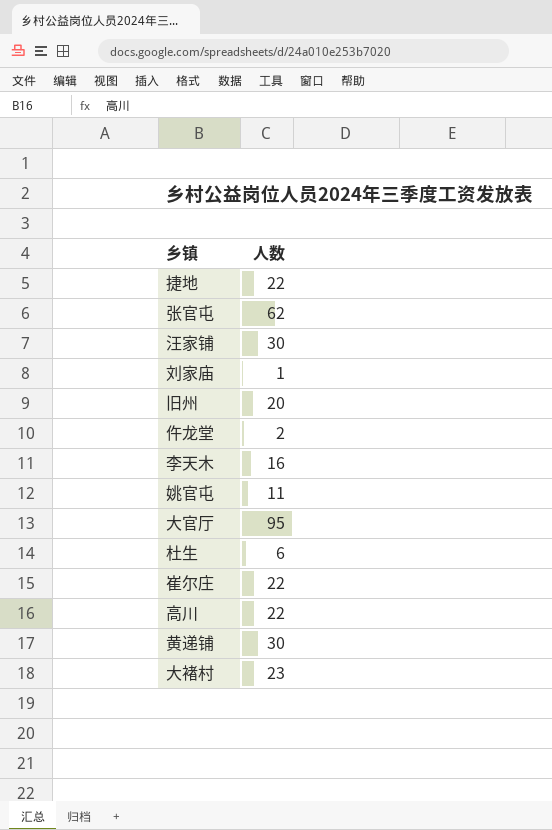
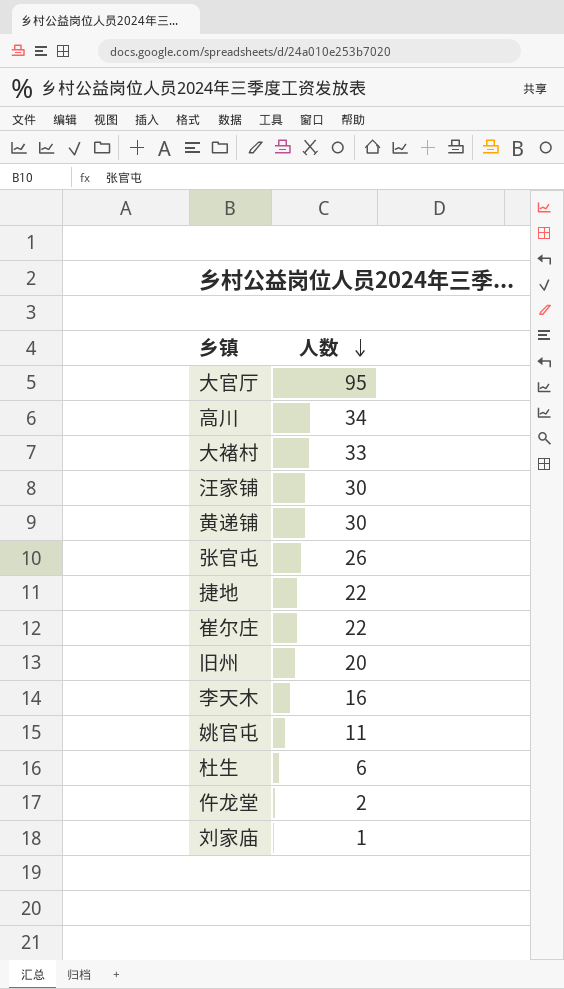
row order: none -> 人数 descending
高川 | 人数: 22 -> 34
大褚村 | 人数: 23 -> 33
张官屯 | 人数: 62 -> 26

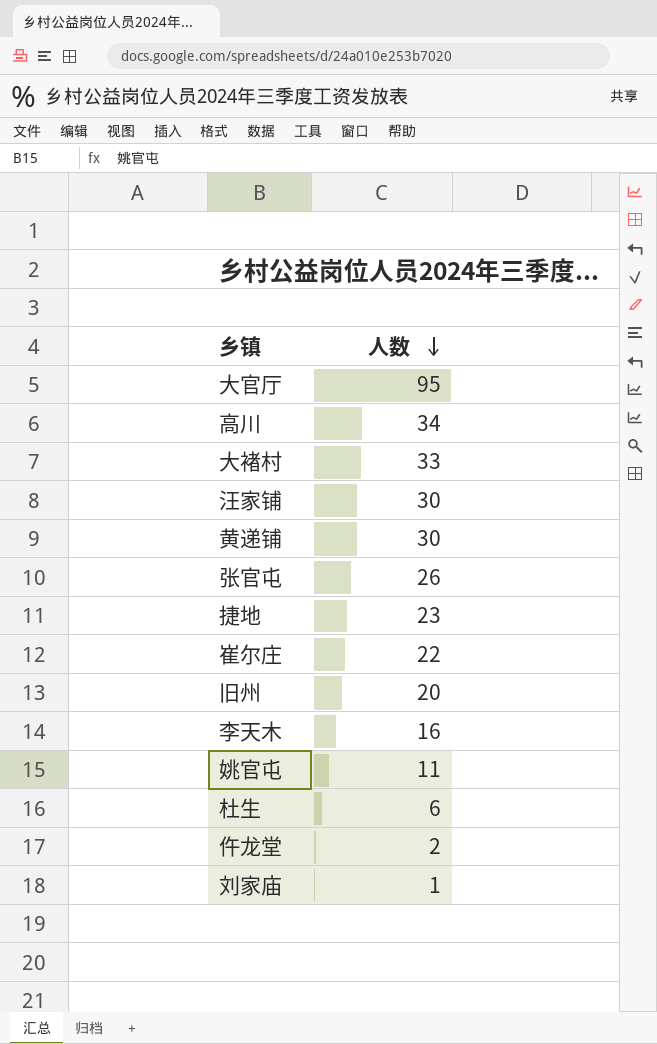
捷地 | 人数: 22 -> 23

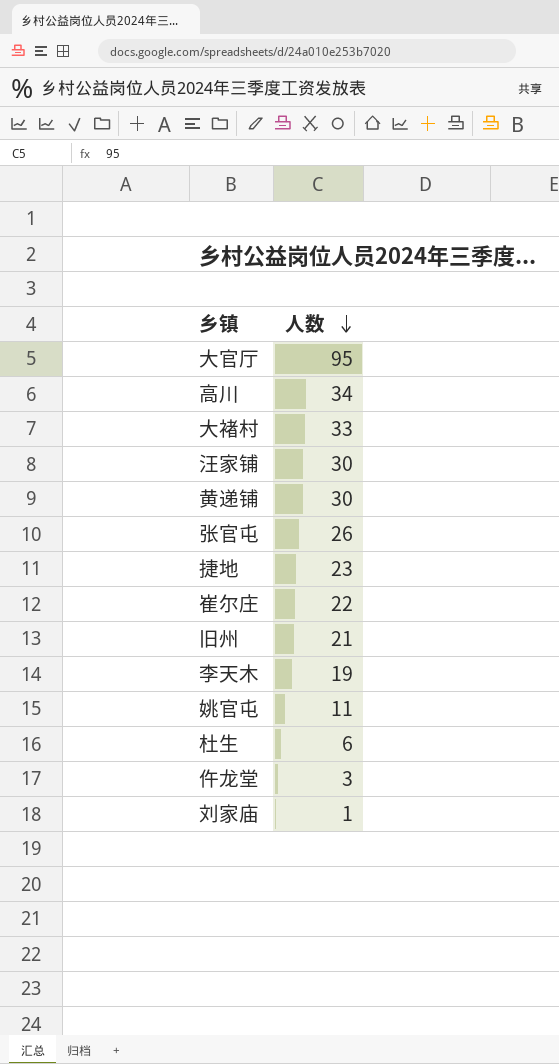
旧州 | 人数: 20 -> 21
李天木 | 人数: 16 -> 19
仵龙堂 | 人数: 2 -> 3

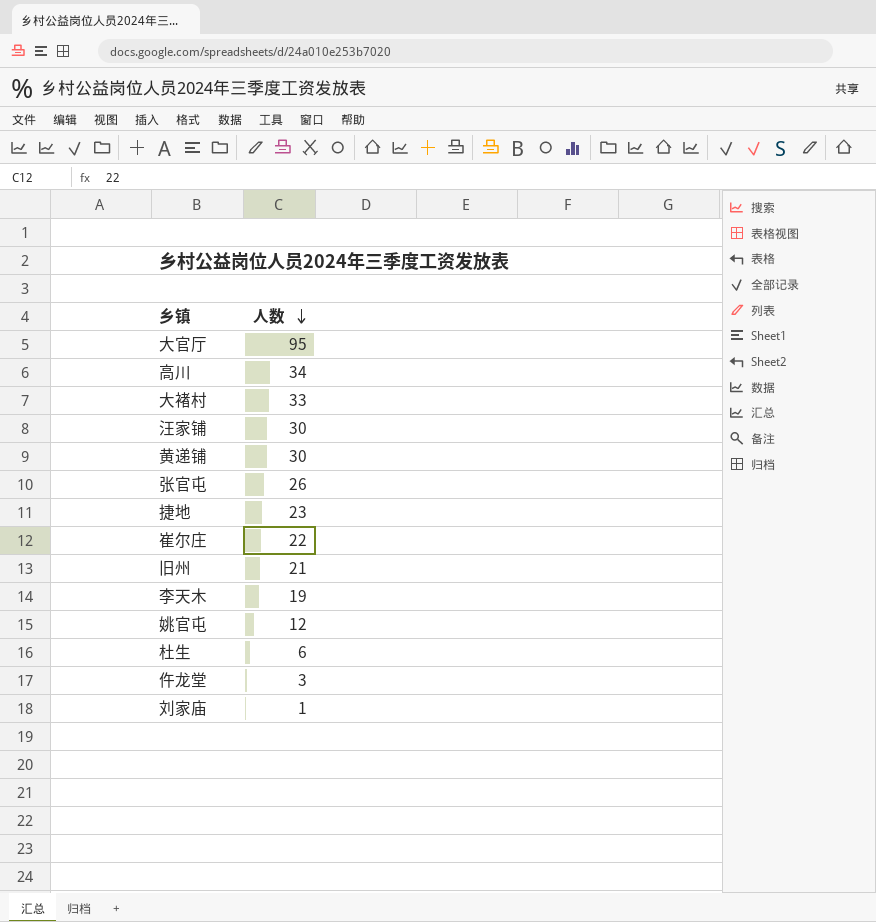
姚官屯 | 人数: 11 -> 12

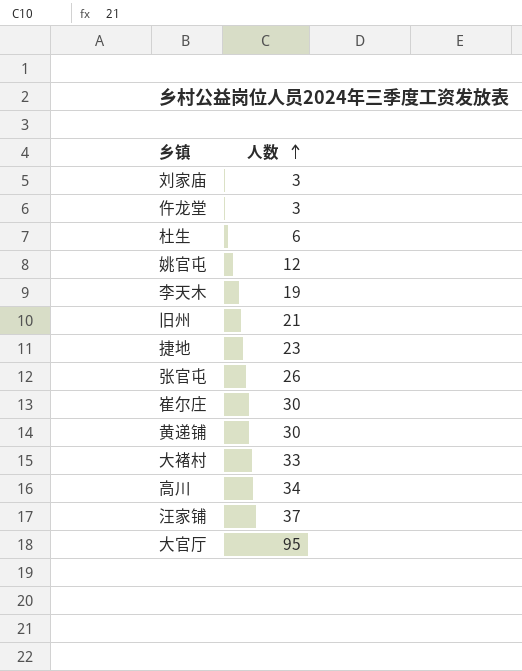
row order: 人数 descending -> 人数 ascending
刘家庙 | 人数: 1 -> 3
崔尔庄 | 人数: 22 -> 30
汪家铺 | 人数: 30 -> 37

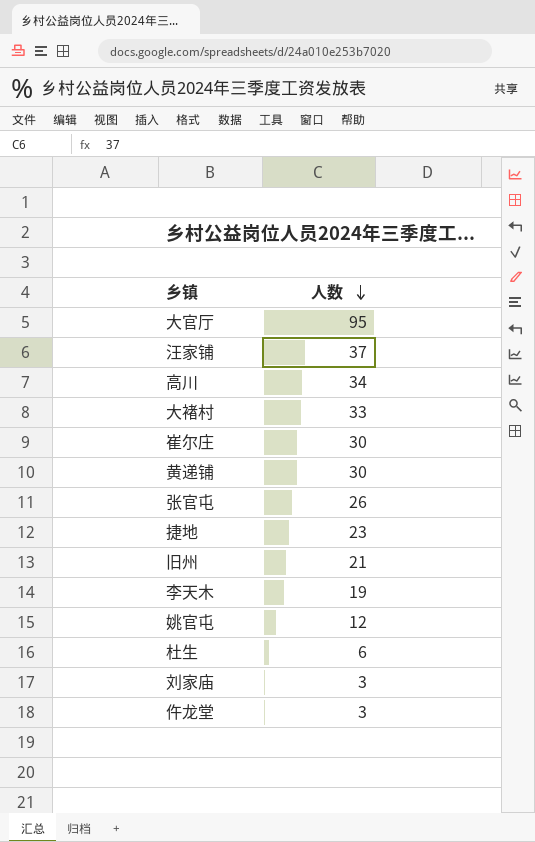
row order: 人数 ascending -> 人数 descending

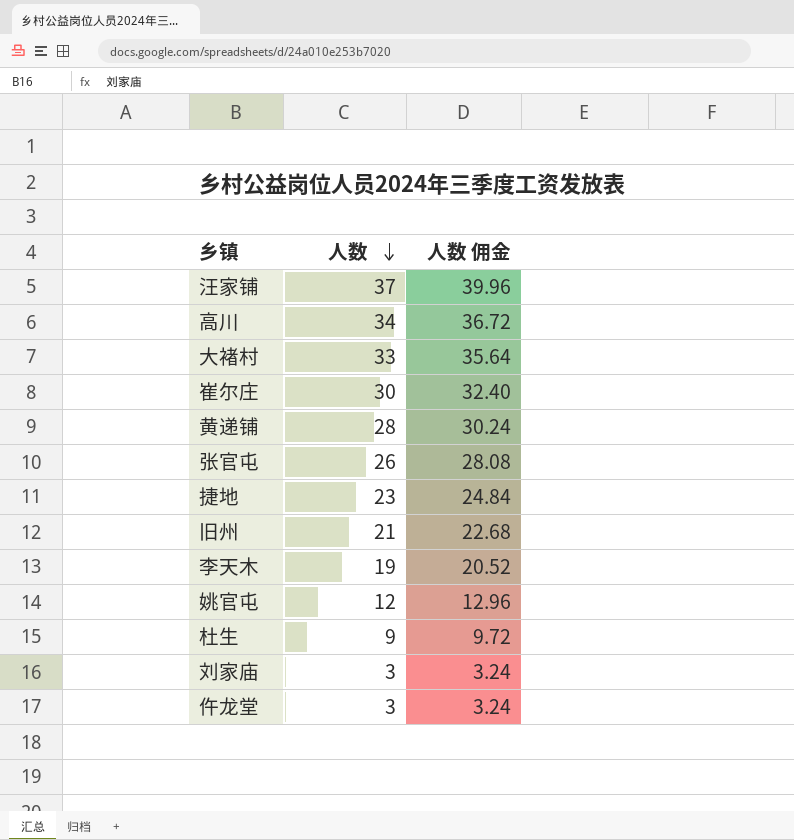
column 人数 佣金 | formula: none -> [人数] * 1.08
row 大官厅: 95 -> none
黄递铺 | 人数: 30 -> 28
杜生 | 人数: 6 -> 9

